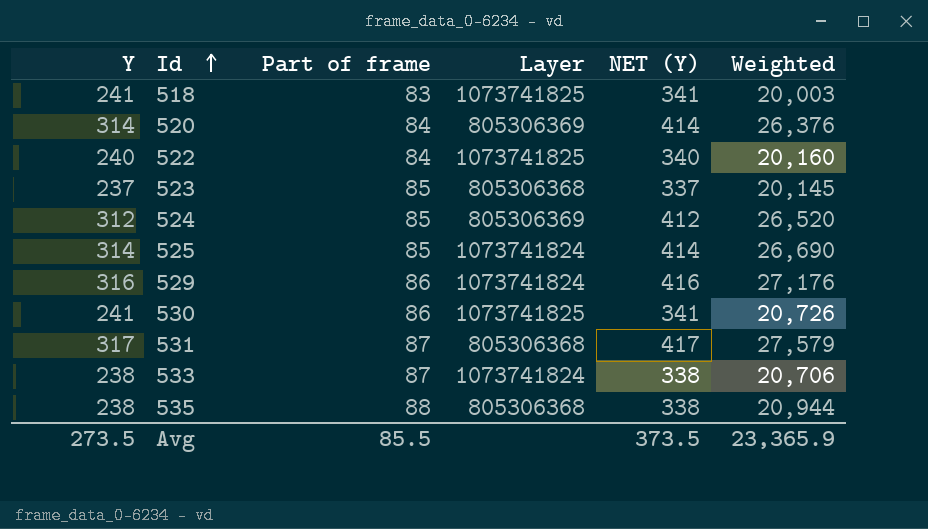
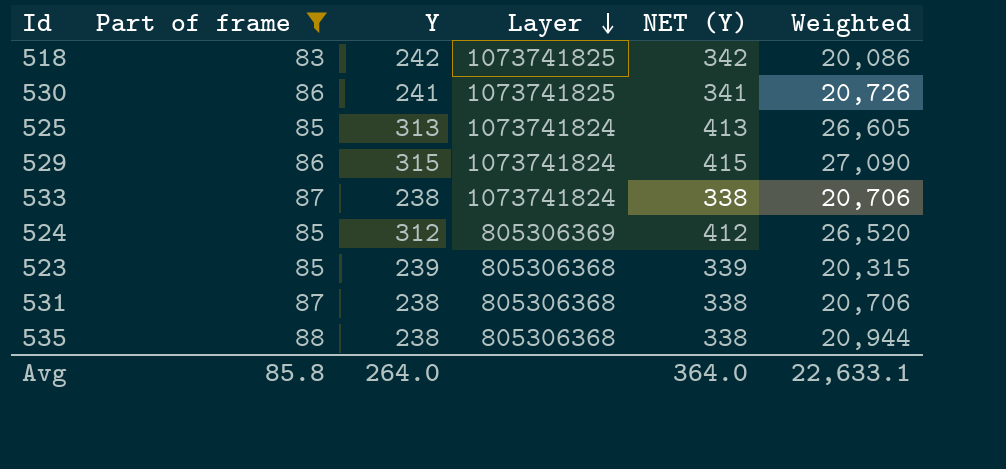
filter: none -> Part of frame != 84
row order: Id ascending -> Layer descending
column Y | position: 1 -> 3
518 | Y: 241 -> 242
518 | NET (Y): 341 -> 342
518 | Weighted: 20,003 -> 20,086
525 | Y: 314 -> 313
525 | NET (Y): 414 -> 413
525 | Weighted: 26,690 -> 26,605
529 | Y: 316 -> 315
529 | NET (Y): 416 -> 415
529 | Weighted: 27,176 -> 27,090
523 | Y: 237 -> 239
523 | NET (Y): 337 -> 339
523 | Weighted: 20,145 -> 20,315
531 | Y: 317 -> 238
531 | NET (Y): 417 -> 338
531 | Weighted: 27,579 -> 20,706
Avg | Part of frame: 85.5 -> 85.8
Avg | Y: 273.5 -> 264.0
Avg | NET (Y): 373.5 -> 364.0
Avg | Weighted: 23,365.9 -> 22,633.1

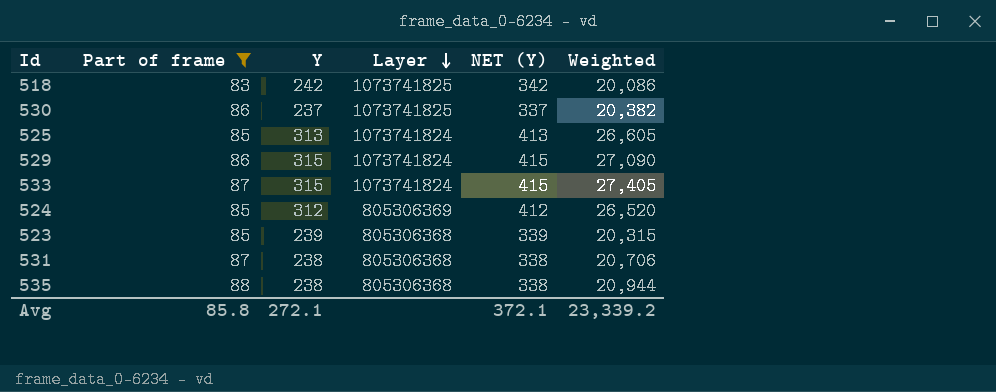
530 | Y: 241 -> 237
530 | NET (Y): 341 -> 337
530 | Weighted: 20,726 -> 20,382
533 | Y: 238 -> 315
533 | NET (Y): 338 -> 415
533 | Weighted: 20,706 -> 27,405
Avg | Y: 264.0 -> 272.1
Avg | NET (Y): 364.0 -> 372.1
Avg | Weighted: 22,633.1 -> 23,339.2

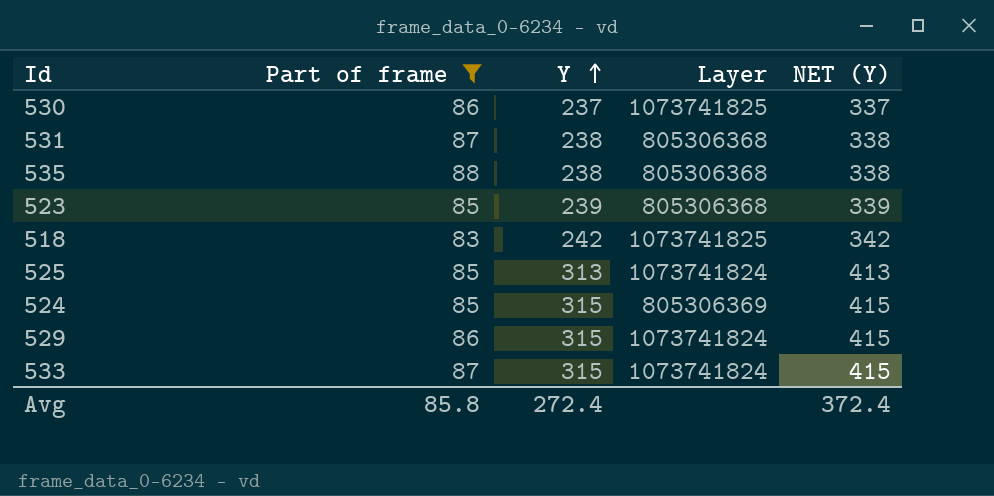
row order: Layer descending -> Y ascending
column Weighted | formula: [Part of frame] * [Y] -> none
524 | Y: 312 -> 315
524 | NET (Y): 412 -> 415
Avg | Y: 272.1 -> 272.4
Avg | NET (Y): 372.1 -> 372.4

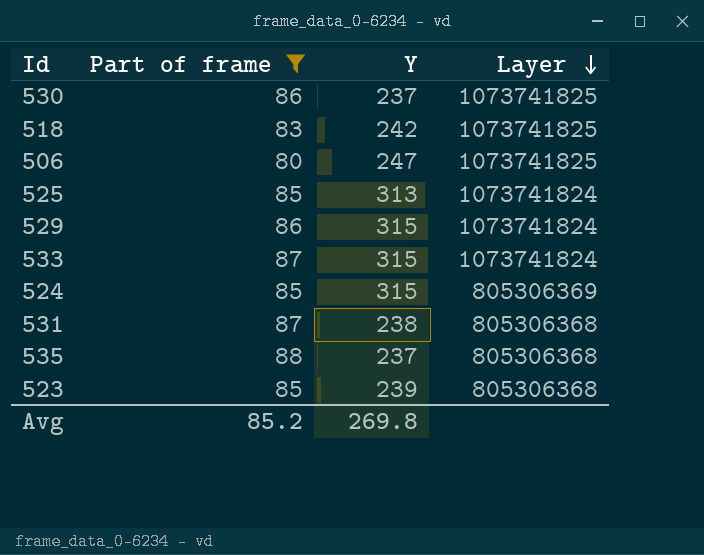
row order: Y ascending -> Layer descending
column NET (Y) | formula: [Y] + 100 -> none
row 506: none -> 80 | 247 | 1073741825
535 | Y: 238 -> 237
Avg | Part of frame: 85.8 -> 85.2
Avg | Y: 272.4 -> 269.8

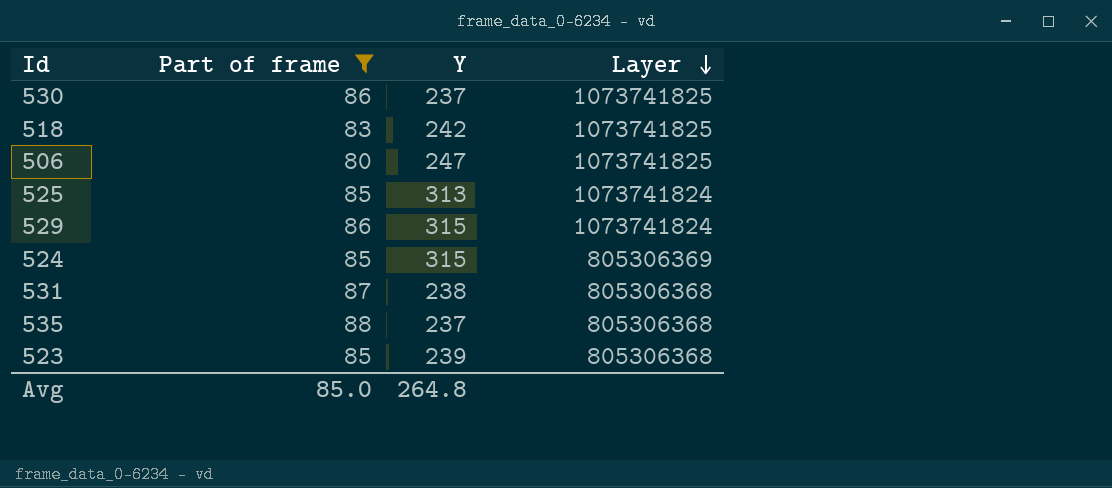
row 533: 87 | 315 | 1073741824 -> none
Avg | Part of frame: 85.2 -> 85.0
Avg | Y: 269.8 -> 264.8

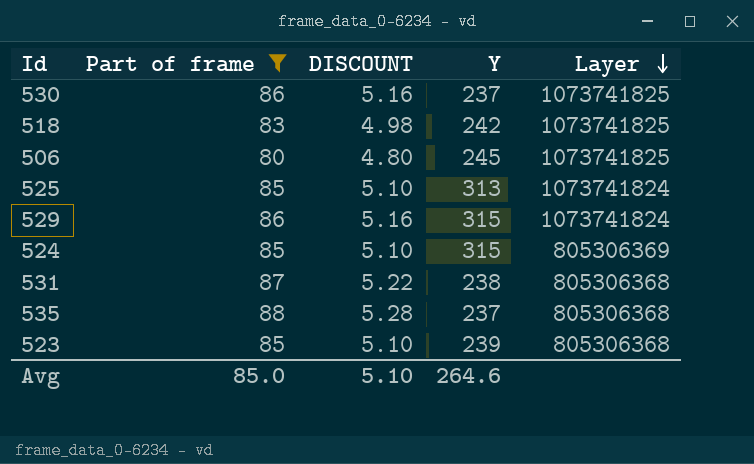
column DISCOUNT | formula: none -> [Part of frame] * 0.06
506 | Y: 247 -> 245
Avg | Y: 264.8 -> 264.6

